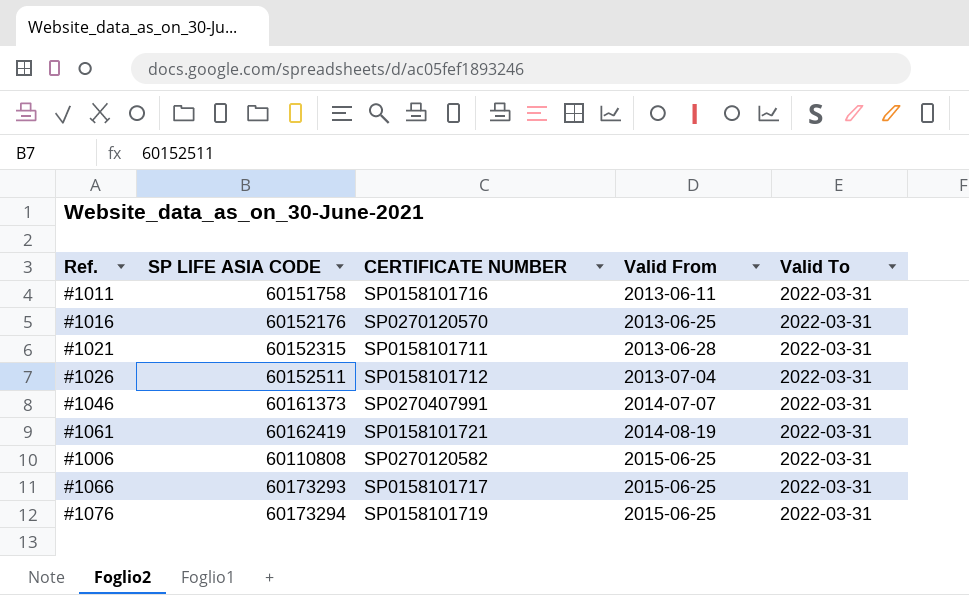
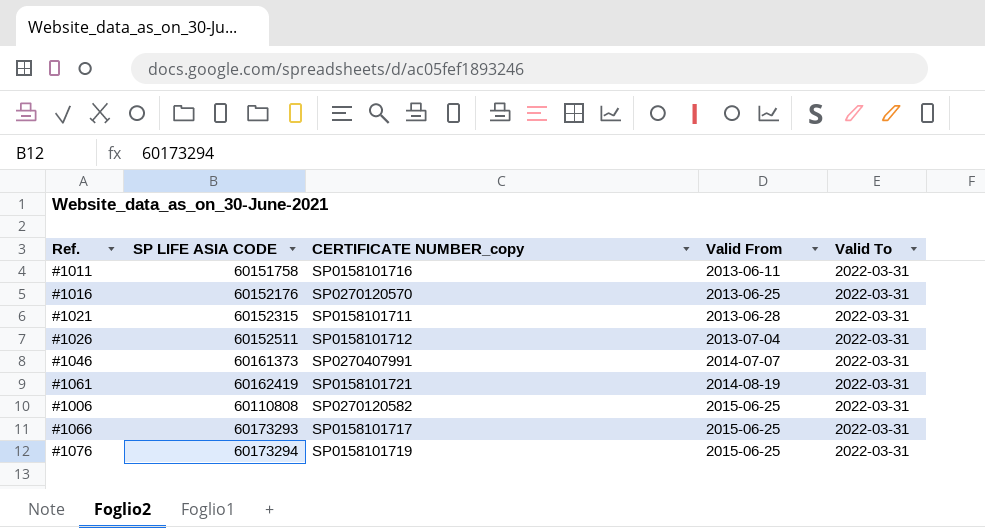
column name: CERTIFICATE NUMBER -> CERTIFICATE NUMBER_copy

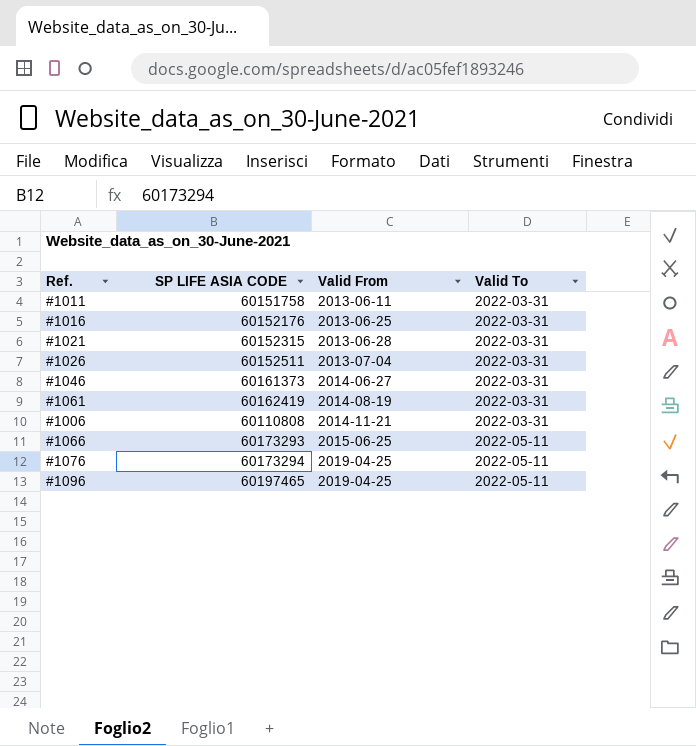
column CERTIFICATE NUMBER_copy | position: 3 -> none
#1046 | Valid From: 2014-07-07 -> 2014-06-27
#1006 | Valid From: 2015-06-25 -> 2014-11-21
#1066 | Valid To: 2022-03-31 -> 2022-05-11
#1076 | Valid From: 2015-06-25 -> 2019-04-25
#1076 | Valid To: 2022-03-31 -> 2022-05-11
row #1096: none -> 60197465 | 2019-04-25 | 2022-05-11

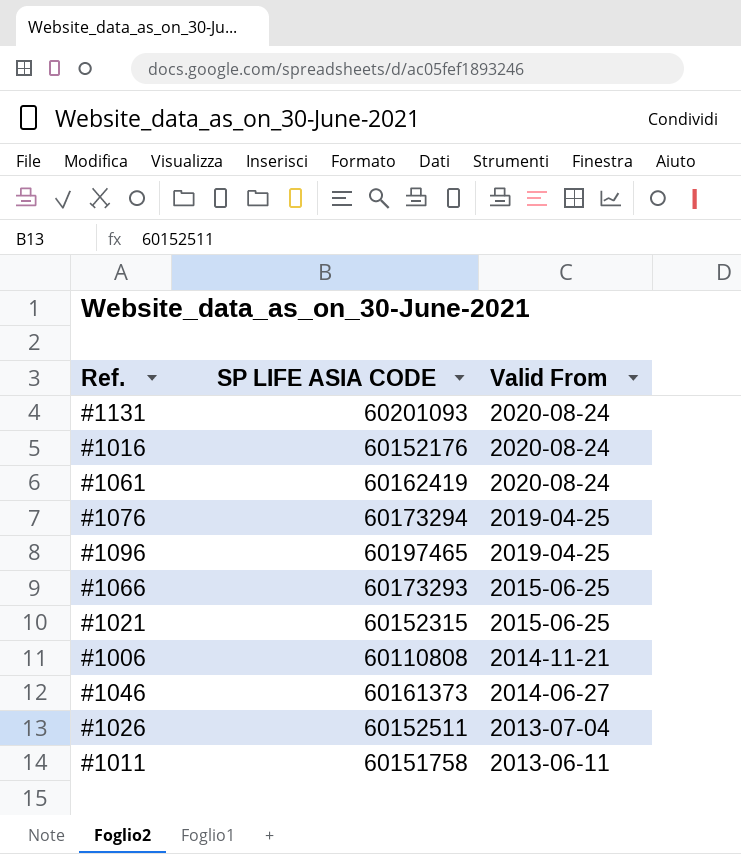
row order: Valid From ascending -> Valid From descending
column Valid To | position: 4 -> none
row #1131: none -> 60201093 | 2020-08-24
#1016 | Valid From: 2013-06-25 -> 2020-08-24
#1061 | Valid From: 2014-08-19 -> 2020-08-24
#1021 | Valid From: 2013-06-28 -> 2015-06-25

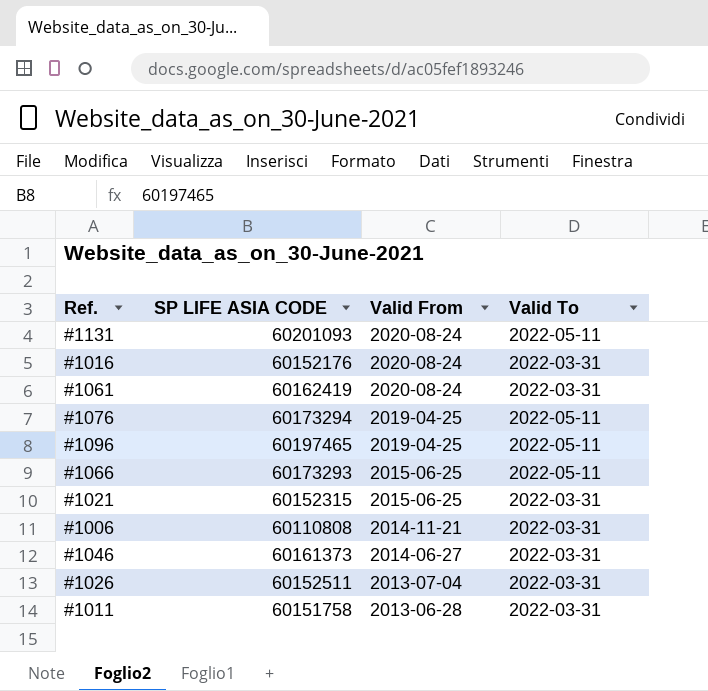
column Valid To | position: none -> 4
#1011 | Valid From: 2013-06-11 -> 2013-06-28

